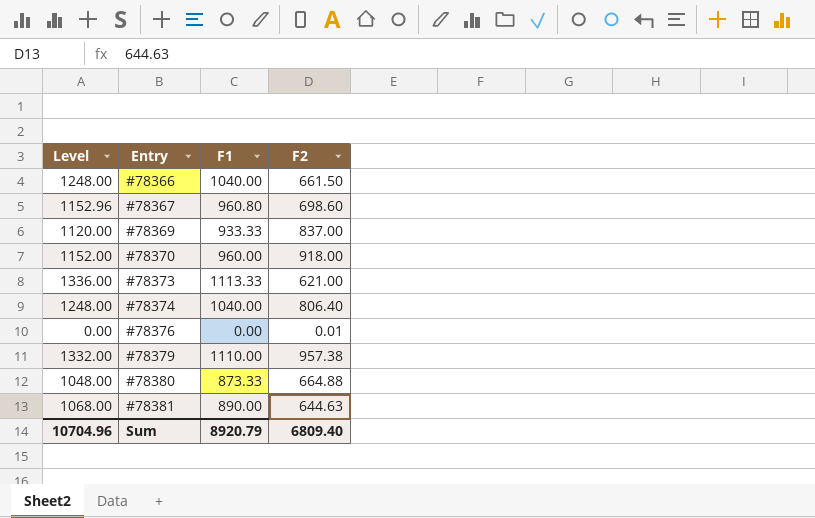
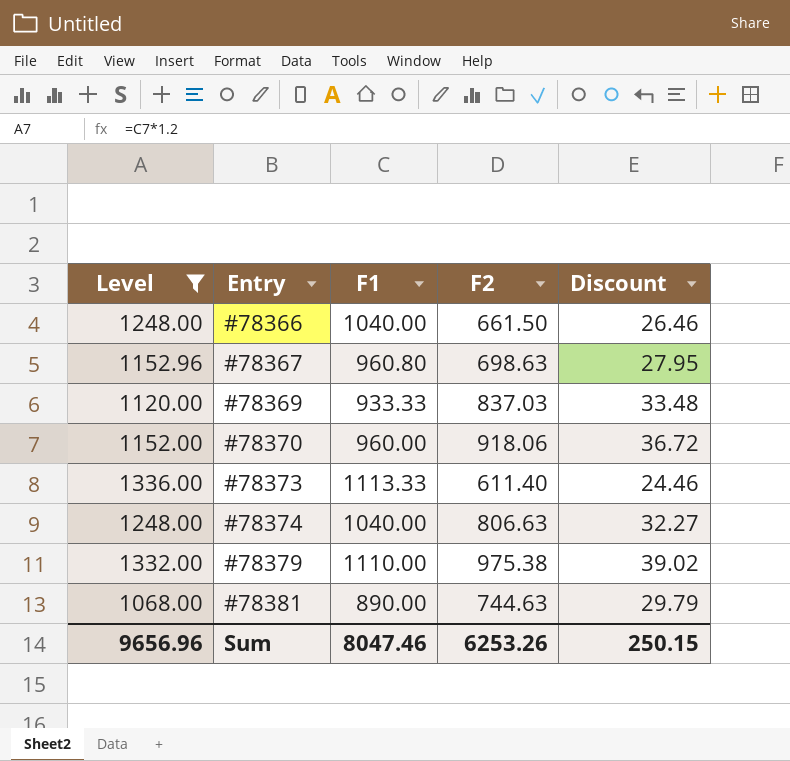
filter: none -> Level >= 1068.00
column Discount | formula: none -> [F2] * 0.04
#78367 | F2: 698.60 -> 698.63
#78369 | F2: 837.00 -> 837.03
#78370 | F2: 918.00 -> 918.06
#78373 | F2: 621.00 -> 611.40
#78374 | F2: 806.40 -> 806.63
#78379 | F2: 957.38 -> 975.38
#78381 | F2: 644.63 -> 744.63
Sum | Level: 10704.96 -> 9656.96
Sum | F1: 8920.79 -> 8047.46
Sum | F2: 6809.40 -> 6253.26

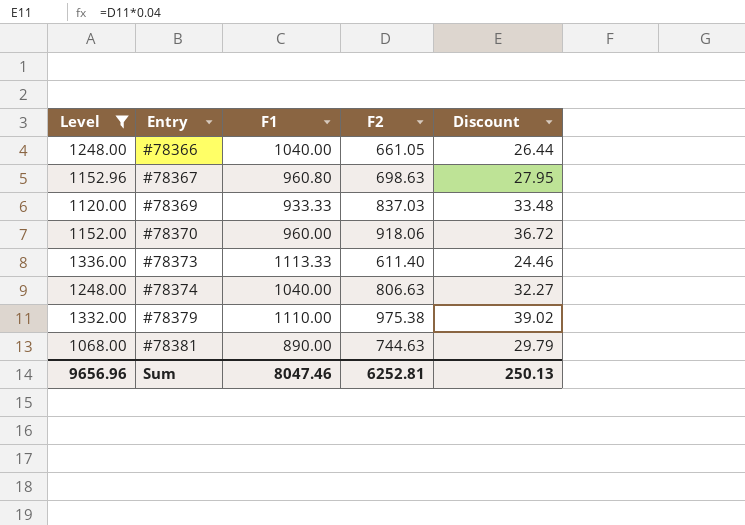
#78366 | F2: 661.50 -> 661.05
#78366 | Discount: 26.46 -> 26.44
Sum | F2: 6253.26 -> 6252.81
Sum | Discount: 250.15 -> 250.13

